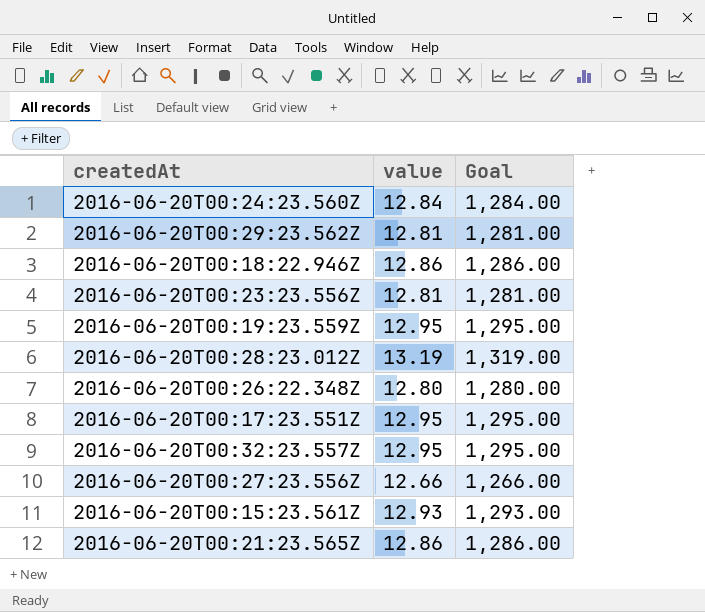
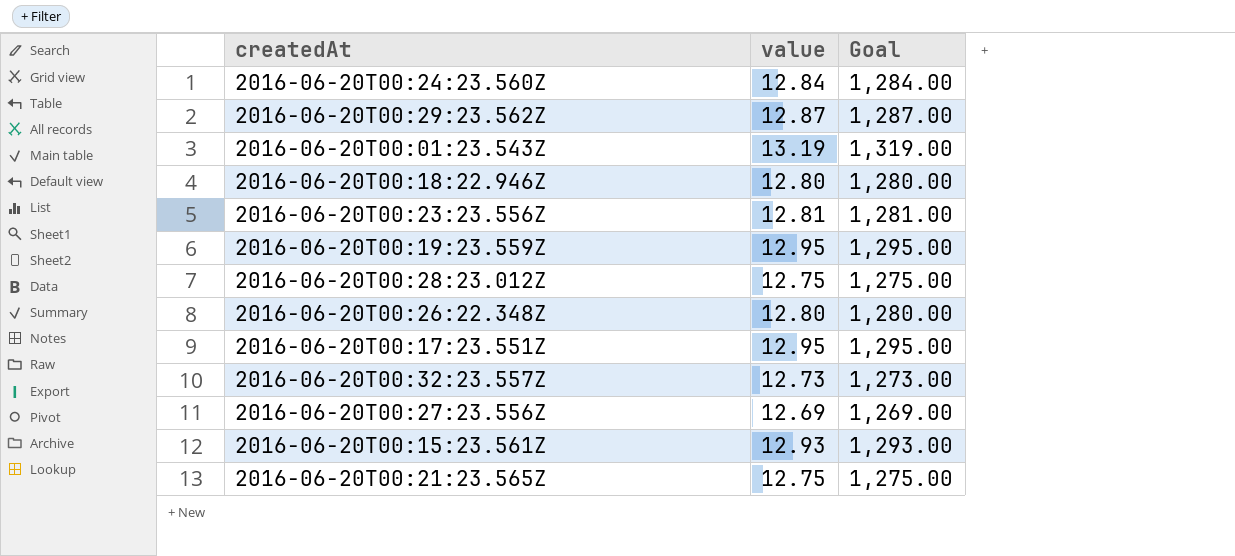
2016-06-20T00:29:23.562Z | value: 12.81 -> 12.87
2016-06-20T00:29:23.562Z | Goal: 1,281.00 -> 1,287.00
row 2016-06-20T00:01:23.543Z: none -> 13.19 | 1,319.00
2016-06-20T00:18:22.946Z | value: 12.86 -> 12.80
2016-06-20T00:18:22.946Z | Goal: 1,286.00 -> 1,280.00
2016-06-20T00:28:23.012Z | value: 13.19 -> 12.75
2016-06-20T00:28:23.012Z | Goal: 1,319.00 -> 1,275.00
2016-06-20T00:32:23.557Z | value: 12.95 -> 12.73
2016-06-20T00:32:23.557Z | Goal: 1,295.00 -> 1,273.00
2016-06-20T00:27:23.556Z | value: 12.66 -> 12.69
2016-06-20T00:27:23.556Z | Goal: 1,266.00 -> 1,269.00
2016-06-20T00:21:23.565Z | value: 12.86 -> 12.75
2016-06-20T00:21:23.565Z | Goal: 1,286.00 -> 1,275.00

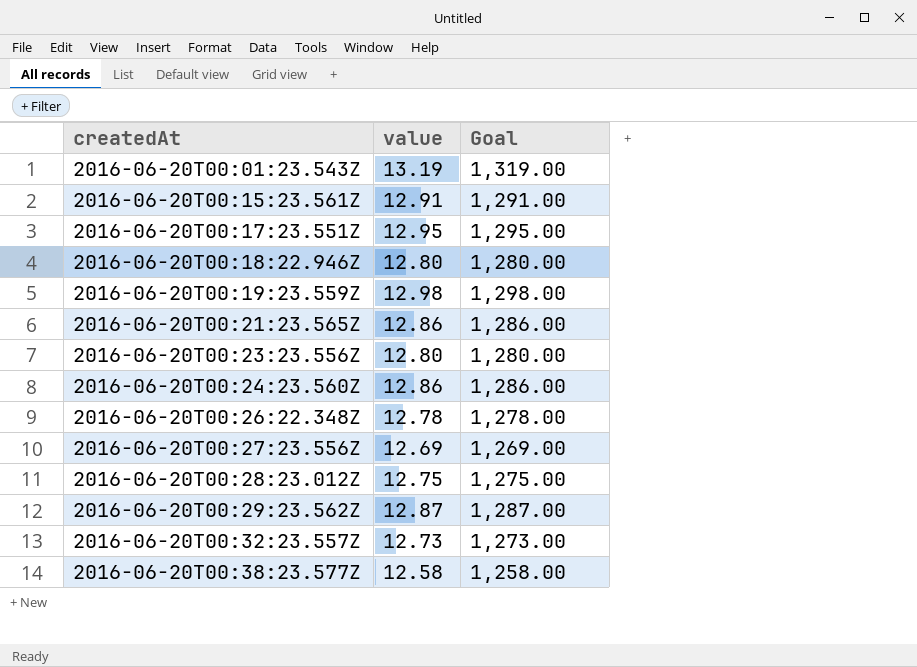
row order: none -> createdAt ascending
2016-06-20T00:15:23.561Z | value: 12.93 -> 12.91
2016-06-20T00:15:23.561Z | Goal: 1,293.00 -> 1,291.00
2016-06-20T00:19:23.559Z | value: 12.95 -> 12.98
2016-06-20T00:19:23.559Z | Goal: 1,295.00 -> 1,298.00
2016-06-20T00:21:23.565Z | value: 12.75 -> 12.86
2016-06-20T00:21:23.565Z | Goal: 1,275.00 -> 1,286.00
2016-06-20T00:23:23.556Z | value: 12.81 -> 12.80
2016-06-20T00:23:23.556Z | Goal: 1,281.00 -> 1,280.00
2016-06-20T00:24:23.560Z | value: 12.84 -> 12.86
2016-06-20T00:24:23.560Z | Goal: 1,284.00 -> 1,286.00
2016-06-20T00:26:22.348Z | value: 12.80 -> 12.78
2016-06-20T00:26:22.348Z | Goal: 1,280.00 -> 1,278.00
row 2016-06-20T00:38:23.577Z: none -> 12.58 | 1,258.00

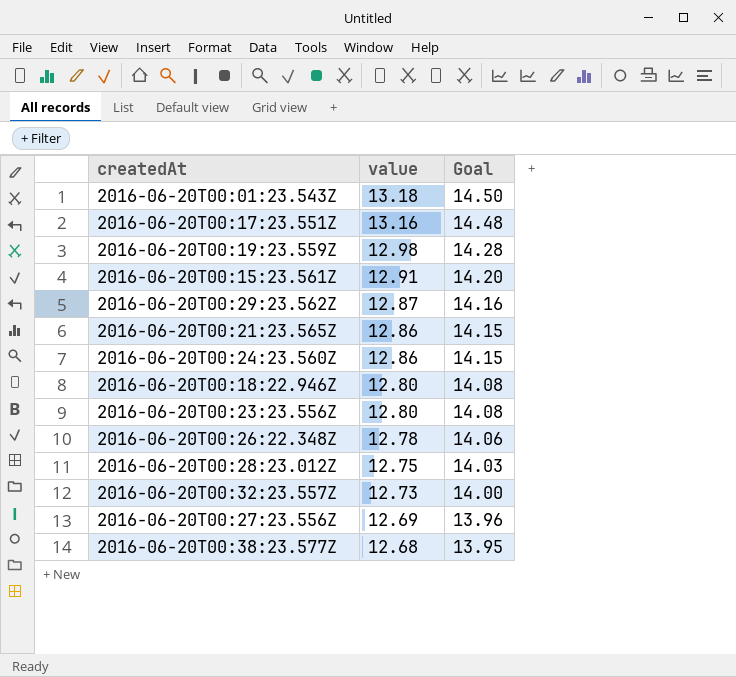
row order: createdAt ascending -> value descending
column Goal | formula: [value] * 100 -> [value] * 1.1
2016-06-20T00:01:23.543Z | value: 13.19 -> 13.18
2016-06-20T00:17:23.551Z | value: 12.95 -> 13.16
2016-06-20T00:38:23.577Z | value: 12.58 -> 12.68

